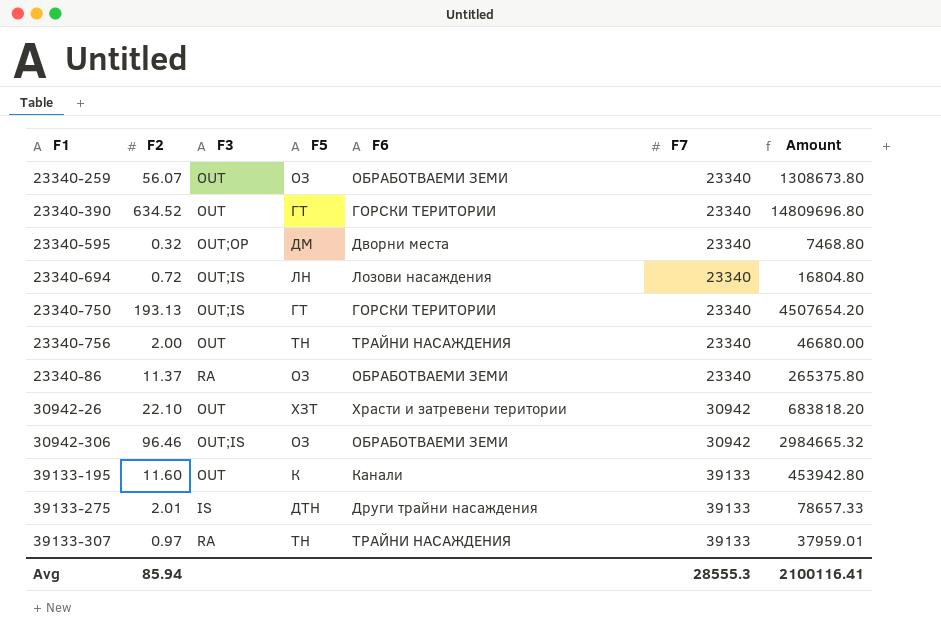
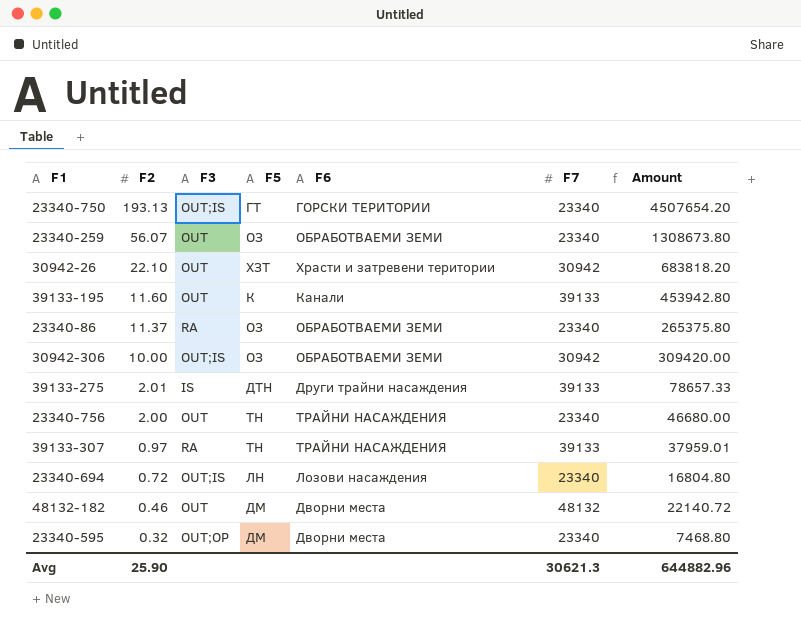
row order: F7 ascending -> F2 descending
row 23340-390: 634.52 | OUT | ГТ | ГОРСКИ ТЕРИТОРИИ | 23340 | 14809696.80 -> none
30942-306 | F2: 96.46 -> 10.00
30942-306 | Amount: 2984665.32 -> 309420.00
row 48132-182: none -> 0.46 | OUT | ДМ | Дворни места | 48132 | 22140.72
Avg | F2: 85.94 -> 25.90
Avg | F7: 28555.3 -> 30621.3
Avg | Amount: 2100116.41 -> 644882.96

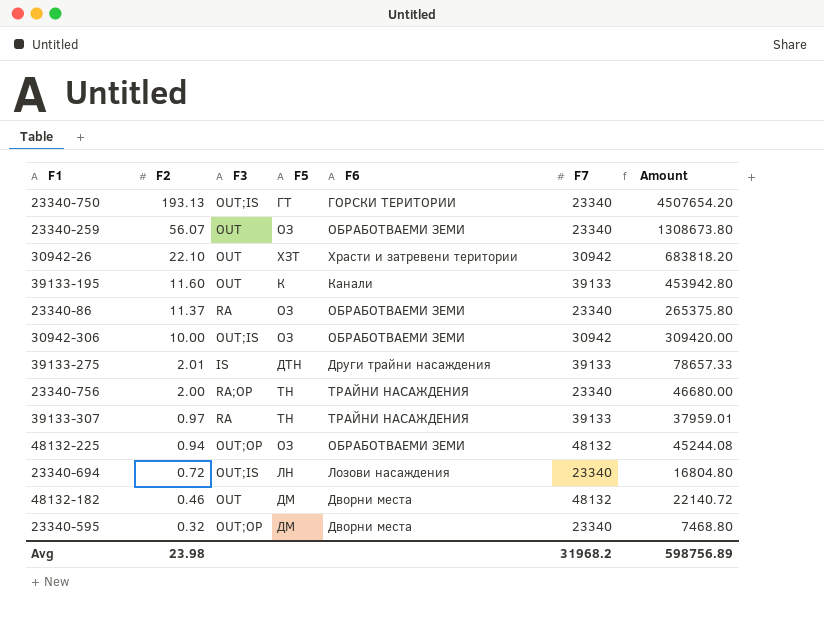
23340-756 | F3: OUT -> RA;OP
row 48132-225: none -> 0.94 | OUT;OP | ОЗ | ОБРАБОТВАЕМИ ЗЕМИ | 48132 | 45244.08
Avg | F2: 25.90 -> 23.98
Avg | F7: 30621.3 -> 31968.2
Avg | Amount: 644882.96 -> 598756.89

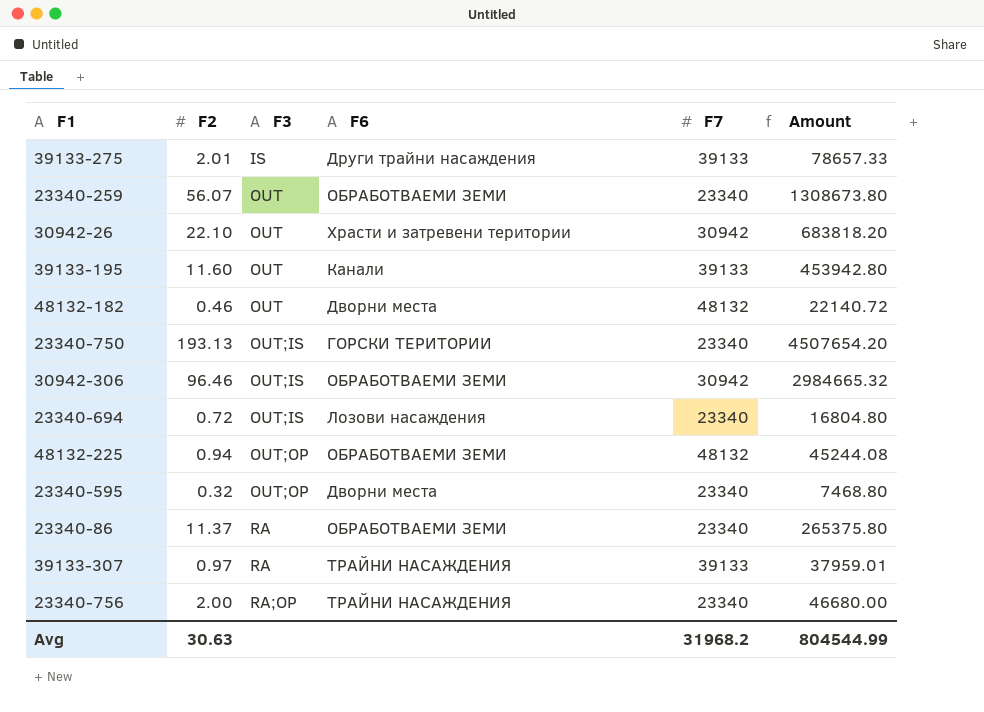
row order: F2 descending -> F3 ascending
column F5 | position: 4 -> none
30942-306 | F2: 10.00 -> 96.46
30942-306 | Amount: 309420.00 -> 2984665.32
Avg | F2: 23.98 -> 30.63
Avg | Amount: 598756.89 -> 804544.99

